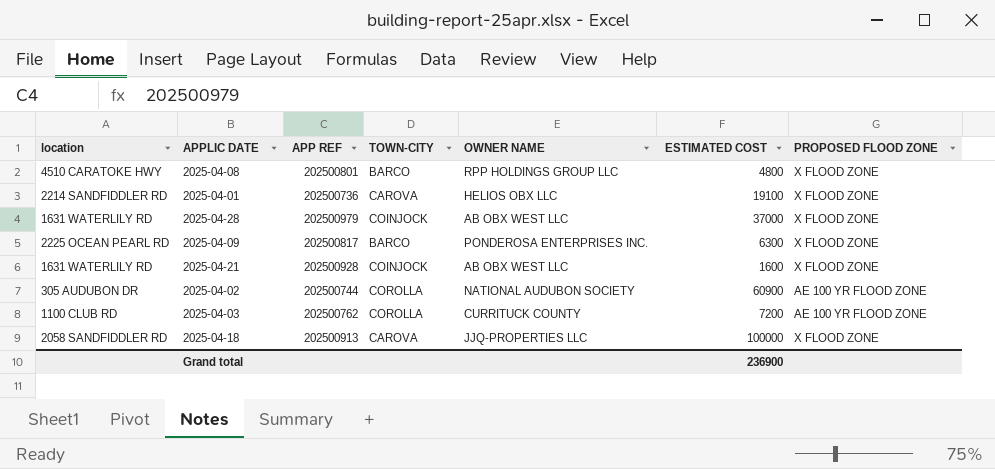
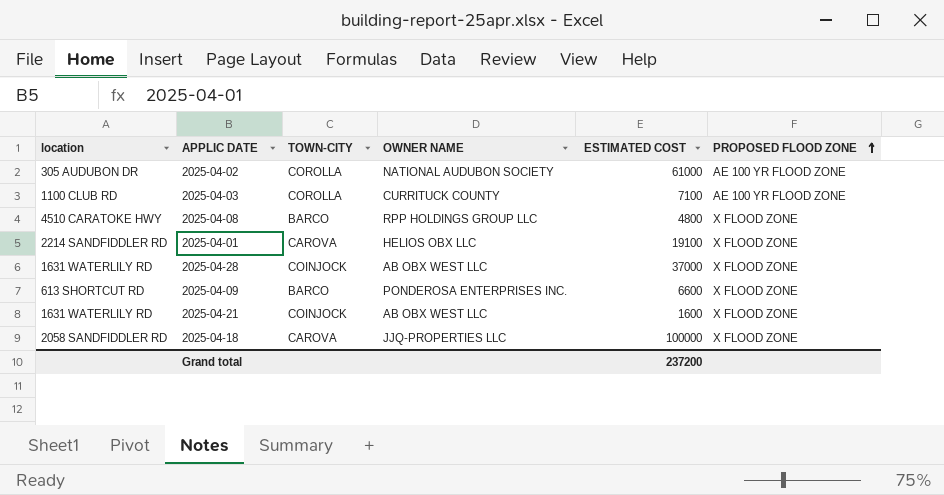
row order: none -> PROPOSED FLOOD ZONE ascending
column APP REF | position: 3 -> none
2025-04-02 | ESTIMATED COST: 60900 -> 61000
2025-04-03 | ESTIMATED COST: 7200 -> 7100
2025-04-09 | location: 2225 OCEAN PEARL RD -> 613 SHORTCUT RD
2025-04-09 | ESTIMATED COST: 6300 -> 6600
Grand total | ESTIMATED COST: 236900 -> 237200

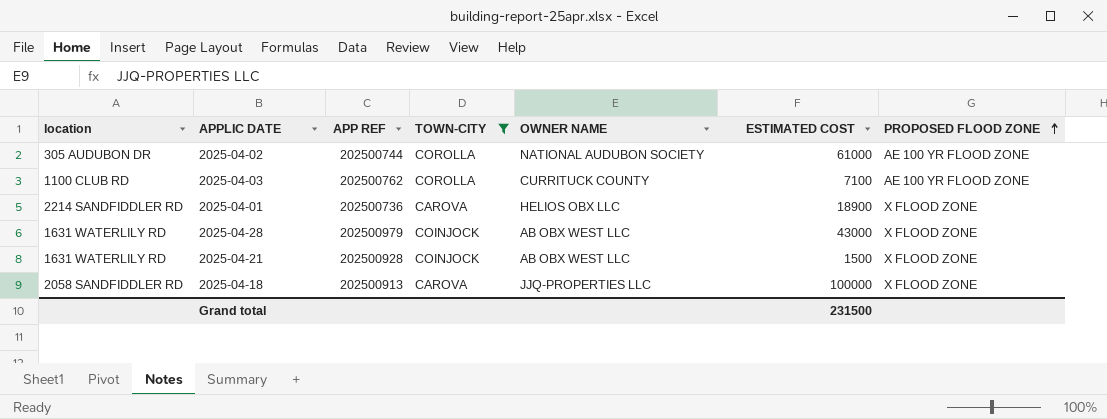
filter: none -> TOWN-CITY != BARCO
column APP REF | position: none -> 3
2025-04-01 | ESTIMATED COST: 19100 -> 18900
2025-04-28 | ESTIMATED COST: 37000 -> 43000
2025-04-21 | ESTIMATED COST: 1600 -> 1500
Grand total | ESTIMATED COST: 237200 -> 231500

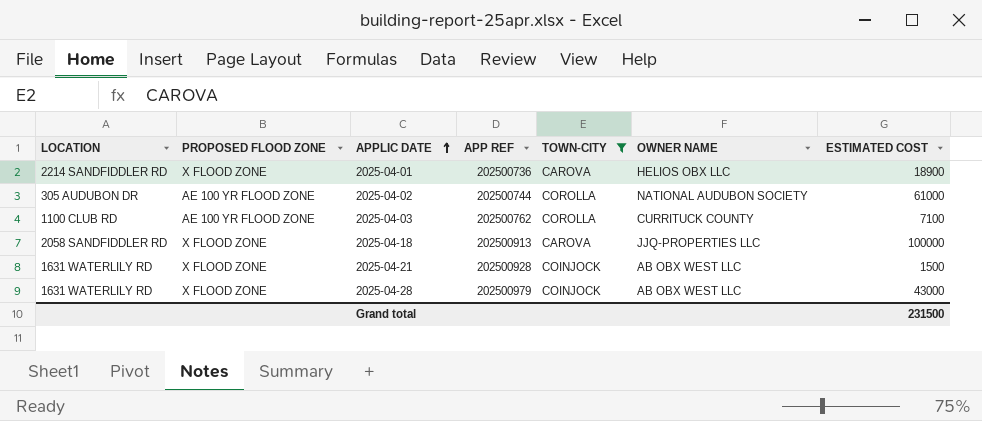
row order: PROPOSED FLOOD ZONE ascending -> APPLIC DATE ascending
column name: location -> LOCATION
column PROPOSED FLOOD ZONE | position: 7 -> 2

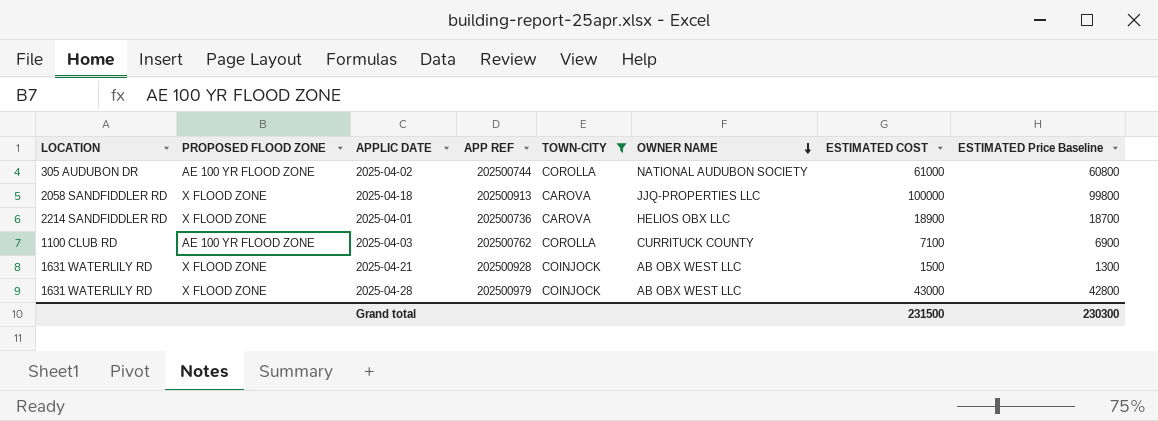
row order: APPLIC DATE ascending -> OWNER NAME descending
column ESTIMATED Price Baseline | formula: none -> [ESTIMATED COST] - 200

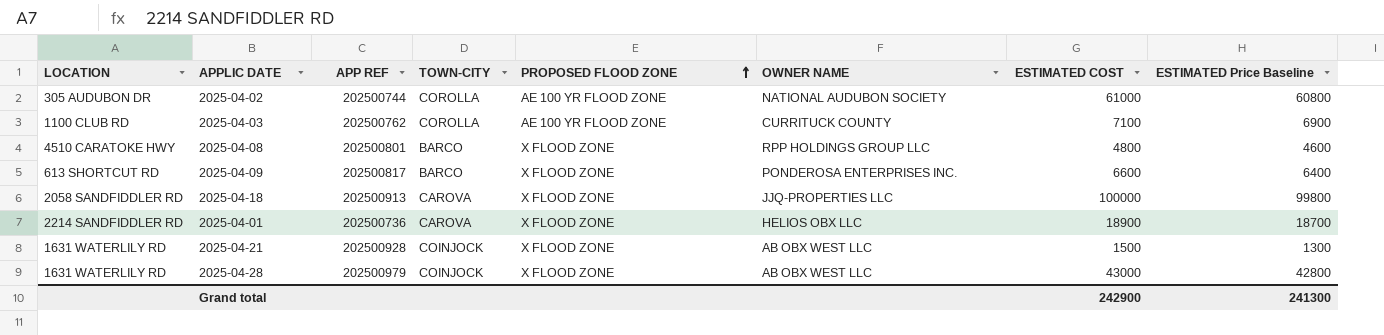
filter: TOWN-CITY != BARCO -> none
row order: OWNER NAME descending -> PROPOSED FLOOD ZONE ascending
column PROPOSED FLOOD ZONE | position: 2 -> 5
Grand total | ESTIMATED COST: 231500 -> 242900
Grand total | ESTIMATED Price Baseline: 230300 -> 241300

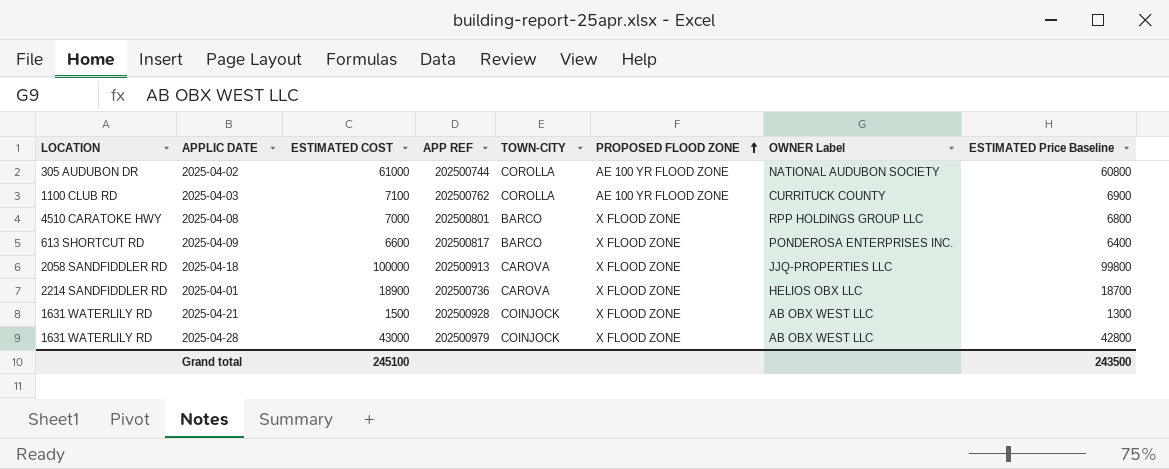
column ESTIMATED COST | position: 7 -> 3
column name: OWNER NAME -> OWNER Label
2025-04-08 | ESTIMATED COST: 4800 -> 7000
2025-04-08 | ESTIMATED Price Baseline: 4600 -> 6800
Grand total | ESTIMATED COST: 242900 -> 245100
Grand total | ESTIMATED Price Baseline: 241300 -> 243500

